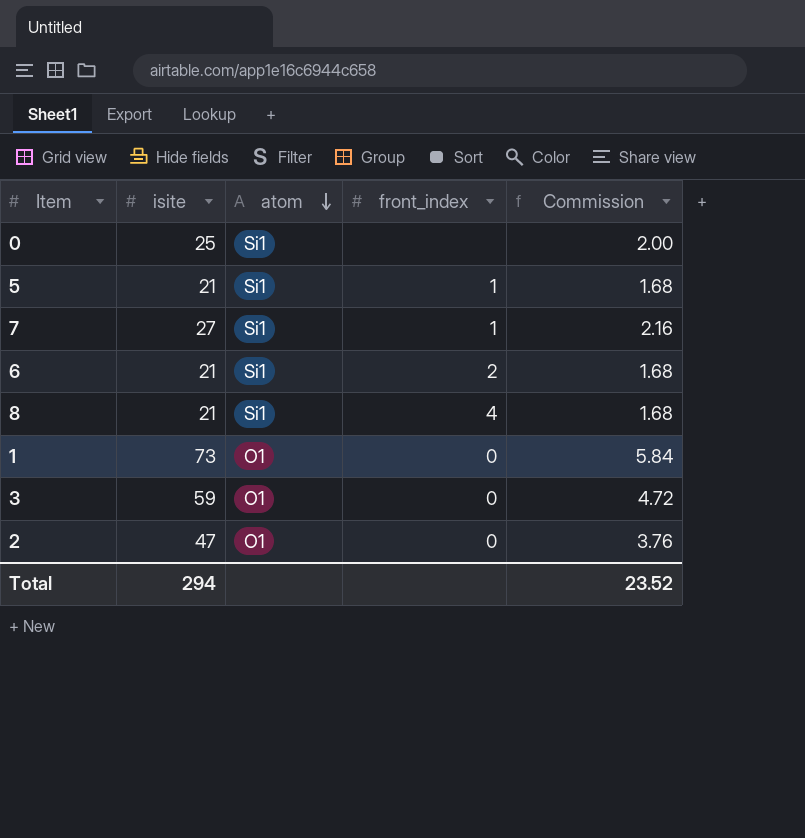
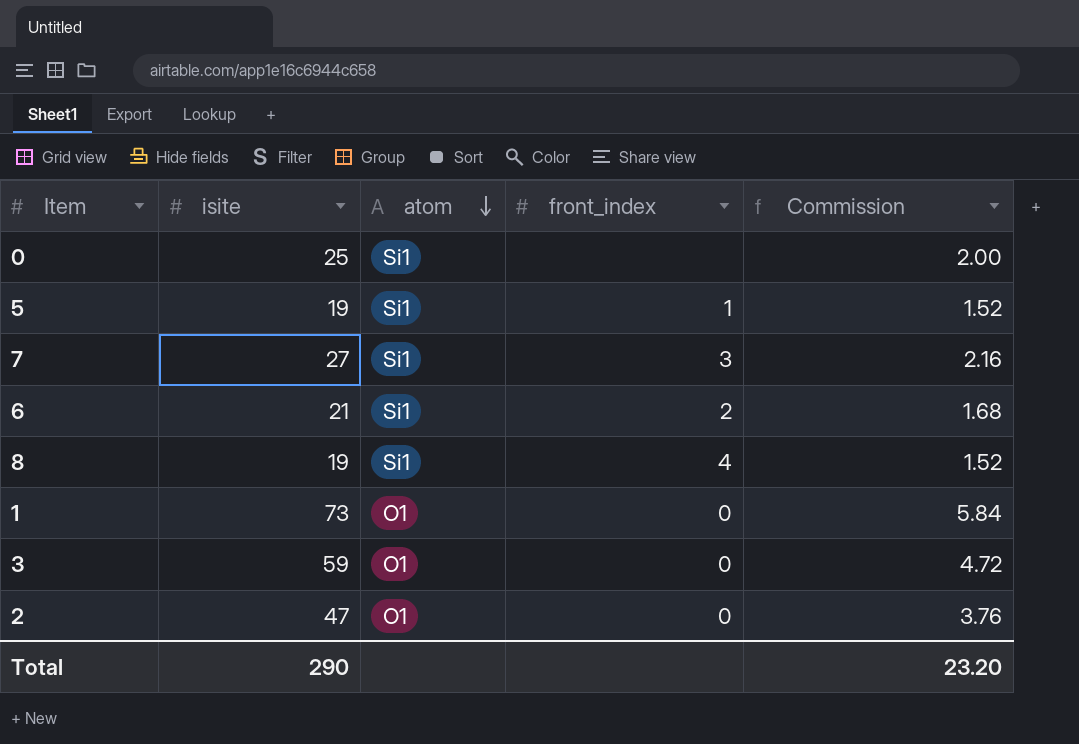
5 | isite: 21 -> 19
5 | Commission: 1.68 -> 1.52
7 | front_index: 1 -> 3
8 | isite: 21 -> 19
8 | Commission: 1.68 -> 1.52
Total | isite: 294 -> 290
Total | Commission: 23.52 -> 23.20

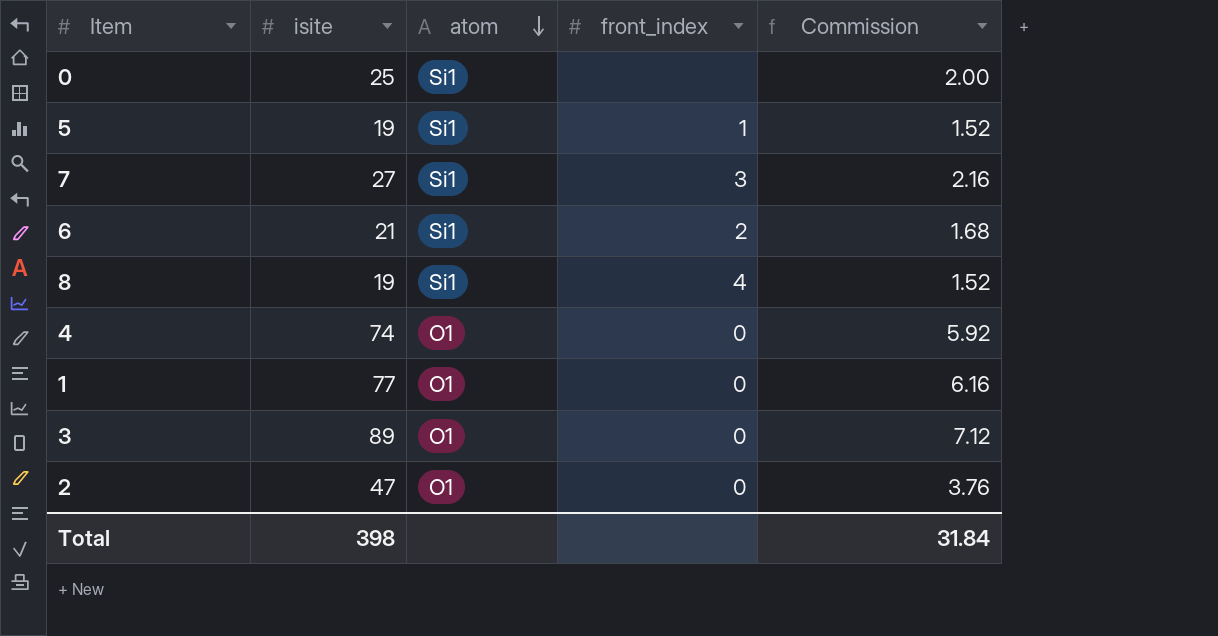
row 4: none -> 74 | O1 | 0 | 5.92
1 | isite: 73 -> 77
1 | Commission: 5.84 -> 6.16
3 | isite: 59 -> 89
3 | Commission: 4.72 -> 7.12
Total | isite: 290 -> 398
Total | Commission: 23.20 -> 31.84

